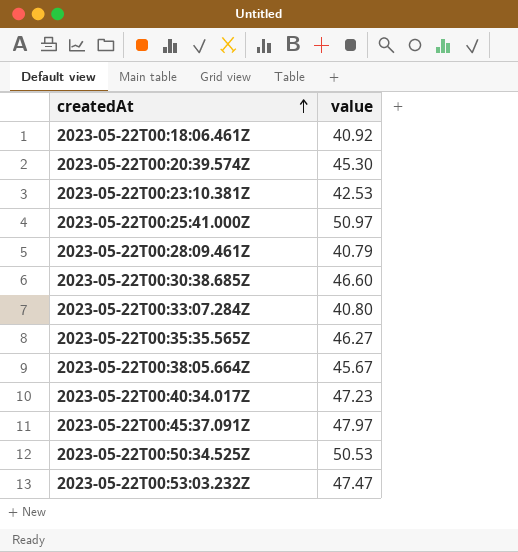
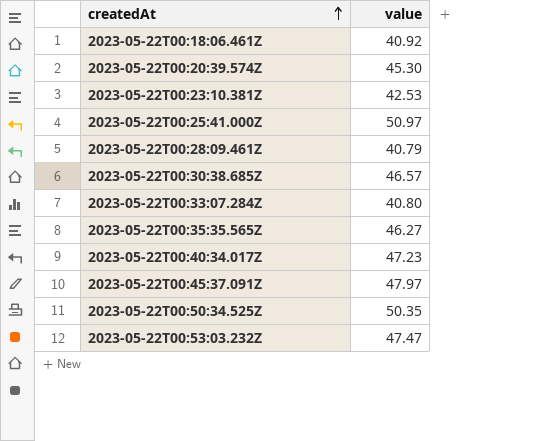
row 2023-05-22T00:38:05.664Z: 45.67 -> none
2023-05-22T00:30:38.685Z | value: 46.60 -> 46.57
2023-05-22T00:50:34.525Z | value: 50.53 -> 50.35

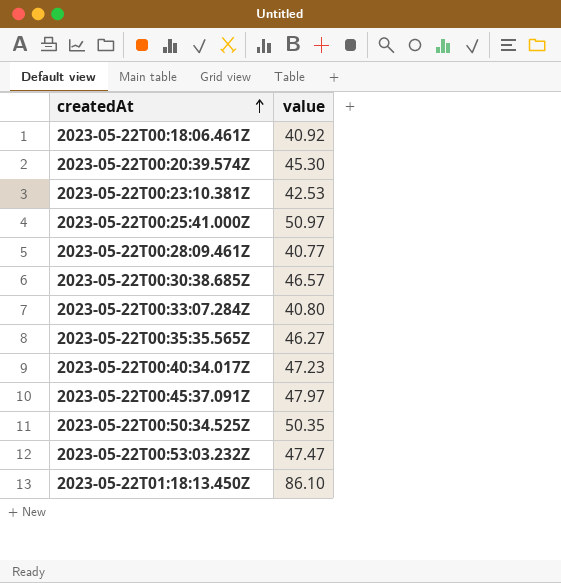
2023-05-22T00:28:09.461Z | value: 40.79 -> 40.77
row 2023-05-22T01:18:13.450Z: none -> 86.10

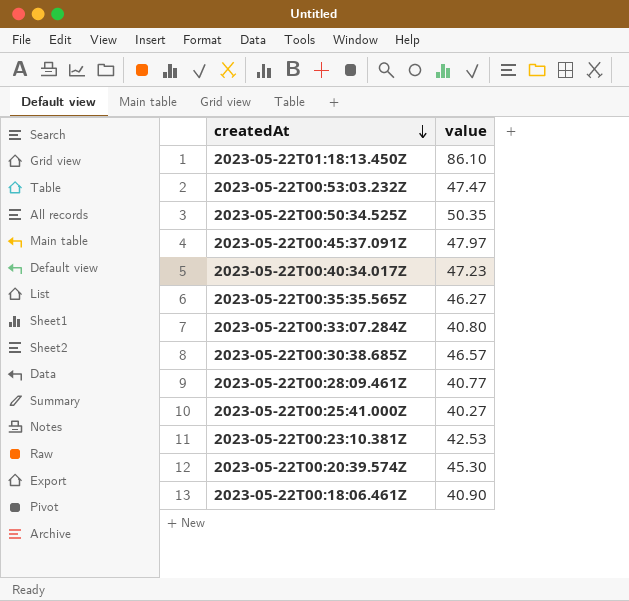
row order: createdAt ascending -> createdAt descending
2023-05-22T00:25:41.000Z | value: 50.97 -> 40.27
2023-05-22T00:18:06.461Z | value: 40.92 -> 40.90

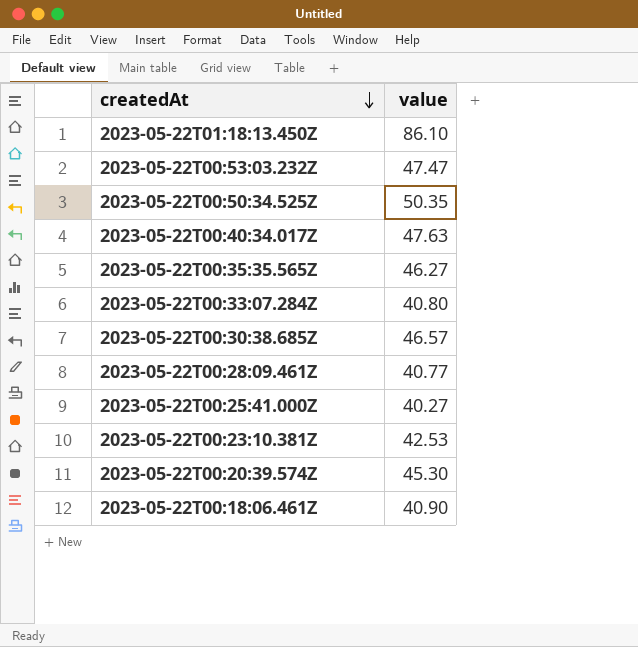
row 2023-05-22T00:45:37.091Z: 47.97 -> none
2023-05-22T00:40:34.017Z | value: 47.23 -> 47.63

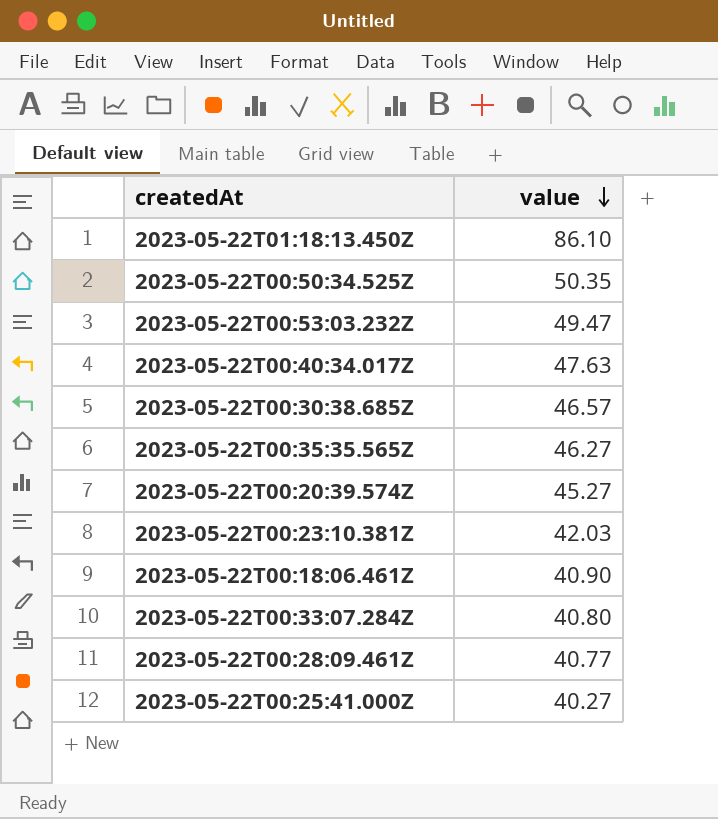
row order: createdAt descending -> value descending
2023-05-22T00:53:03.232Z | value: 47.47 -> 49.47
2023-05-22T00:20:39.574Z | value: 45.30 -> 45.27
2023-05-22T00:23:10.381Z | value: 42.53 -> 42.03

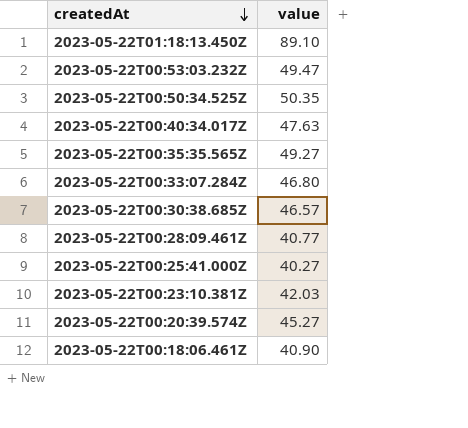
row order: value descending -> createdAt descending
2023-05-22T01:18:13.450Z | value: 86.10 -> 89.10
2023-05-22T00:35:35.565Z | value: 46.27 -> 49.27
2023-05-22T00:33:07.284Z | value: 40.80 -> 46.80

